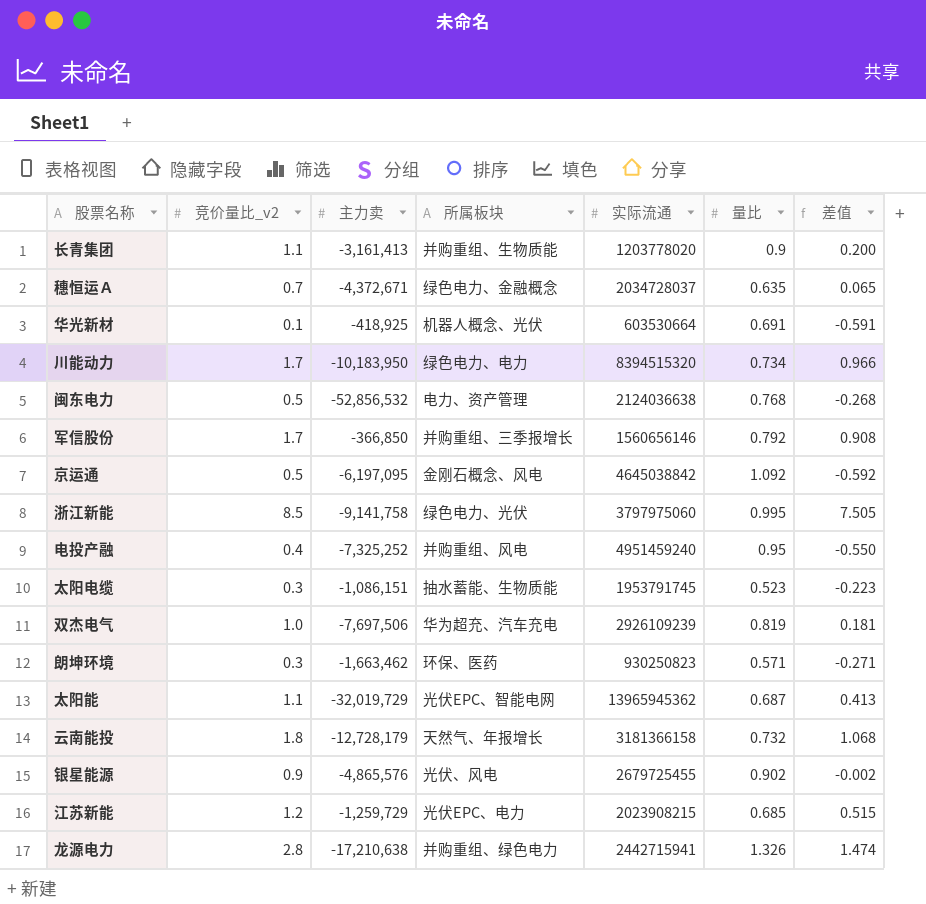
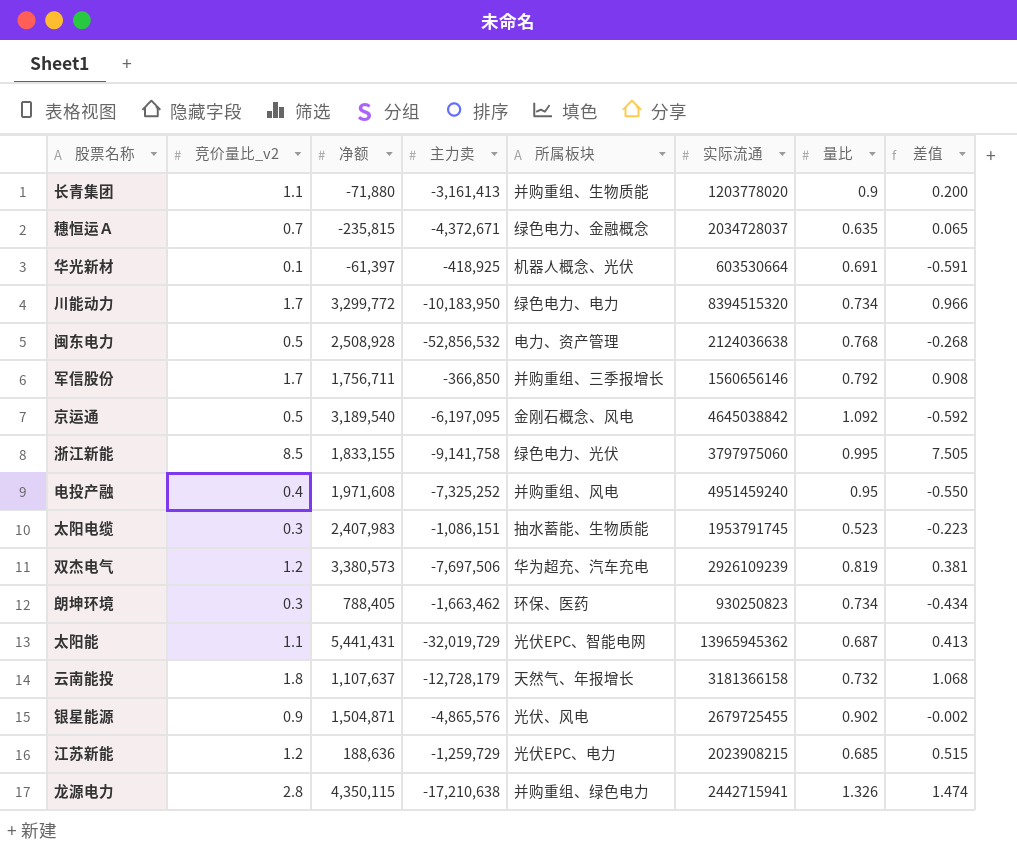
column 净额 | position: none -> 3
双杰电气 | 竞价量比_v2: 1.0 -> 1.2
双杰电气 | 差值: 0.181 -> 0.381
朗坤环境 | 量比: 0.571 -> 0.734
朗坤环境 | 差值: -0.271 -> -0.434

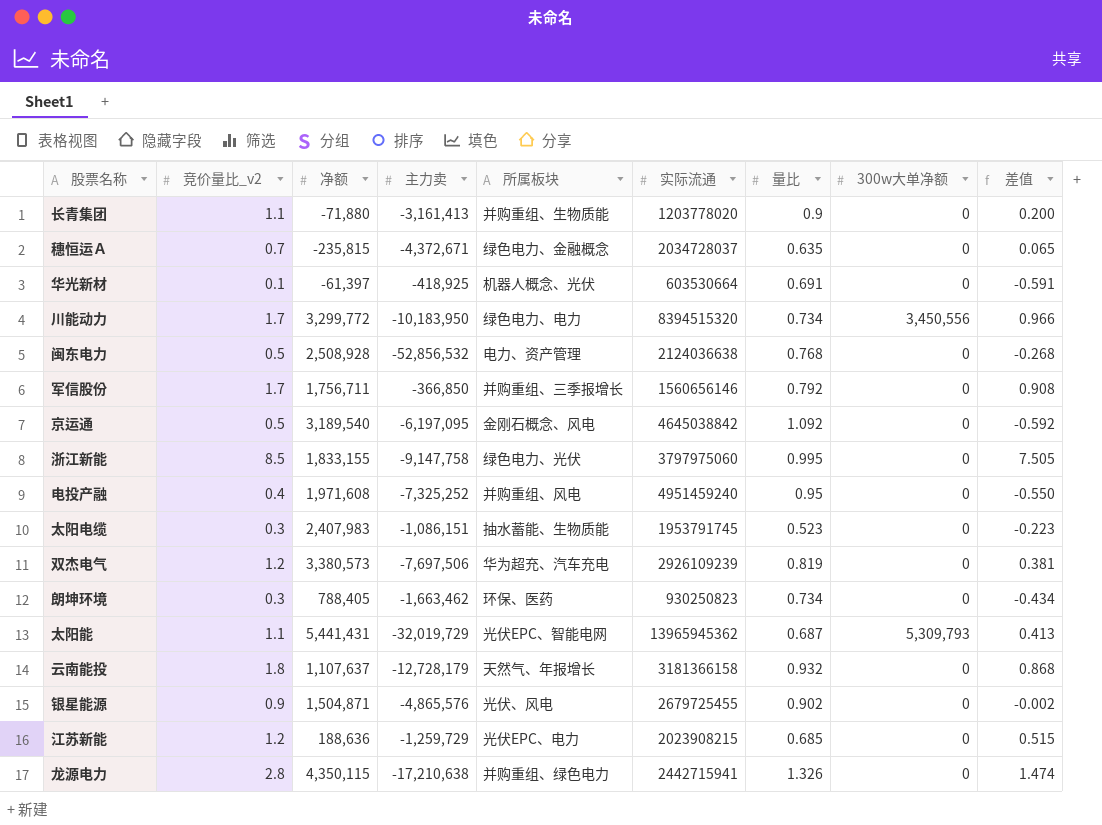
column 300w大单净额 | position: none -> 8
浙江新能 | 主力卖: -9,141,758 -> -9,147,758
云南能投 | 量比: 0.732 -> 0.932
云南能投 | 差值: 1.068 -> 0.868

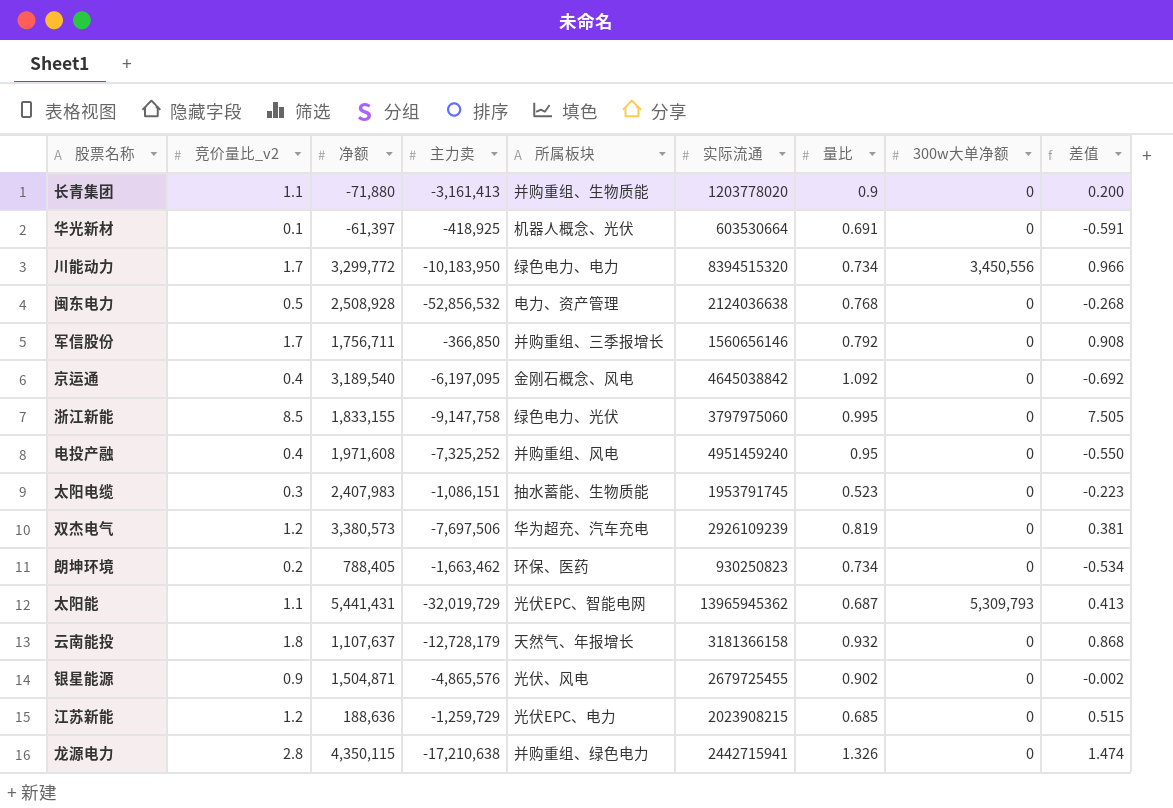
row 穗恒运Ａ: 0.7 | -235,815 | -4,372,671 | 绿色电力、金融概念 | 2034728037 | 0.635 | 0 | 0.065 -> none
京运通 | 竞价量比_v2: 0.5 -> 0.4
京运通 | 差值: -0.592 -> -0.692
朗坤环境 | 竞价量比_v2: 0.3 -> 0.2
朗坤环境 | 差值: -0.434 -> -0.534

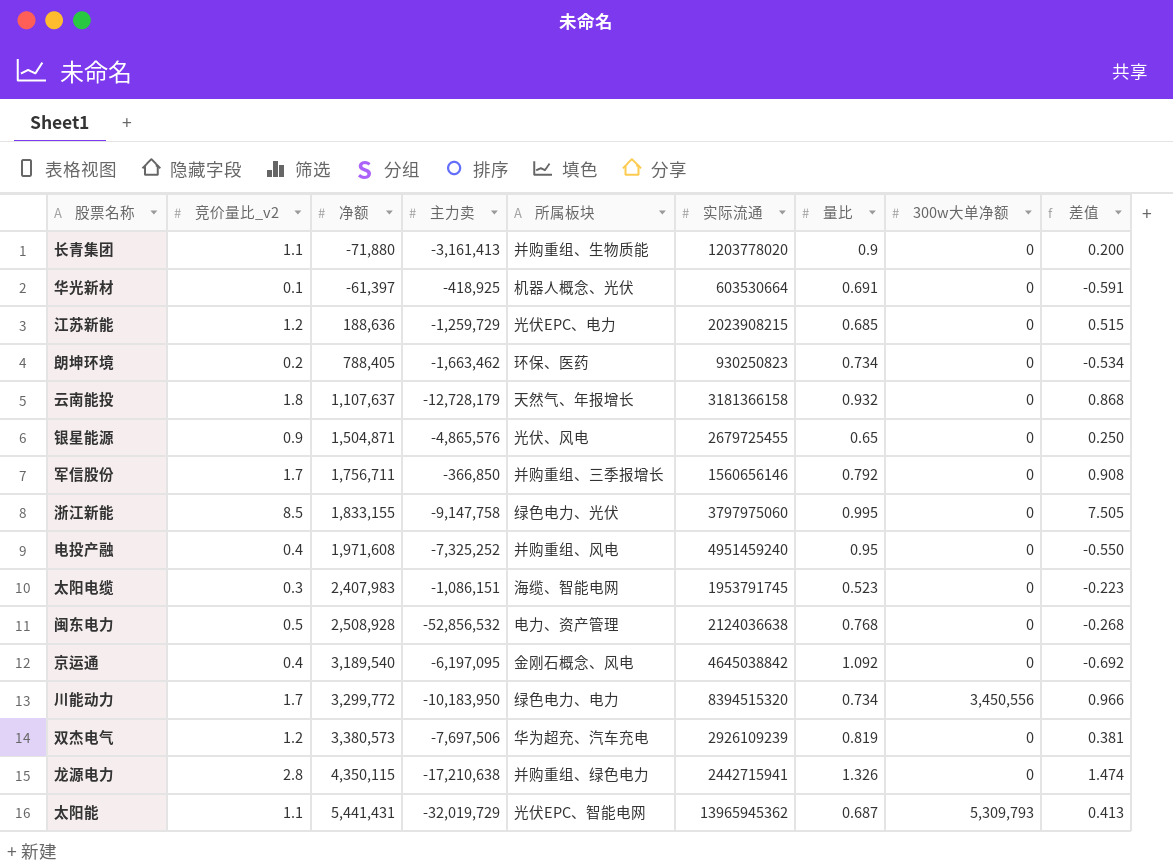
row order: none -> 净额 ascending
银星能源 | 量比: 0.902 -> 0.65
银星能源 | 差值: -0.002 -> 0.250
太阳电缆 | 所属板块: 抽水蓄能、生物质能 -> 海缆、智能电网

